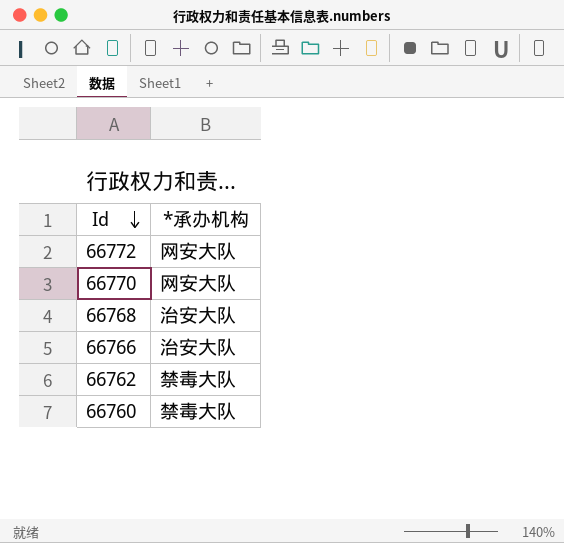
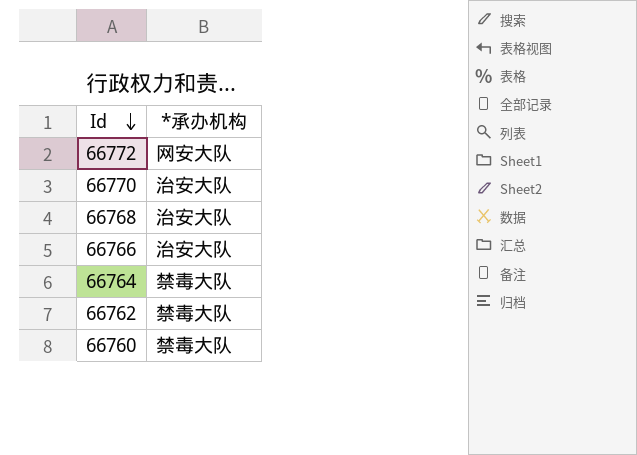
66770 | *承办机构: 网安大队 -> 治安大队
row 66764: none -> 禁毒大队

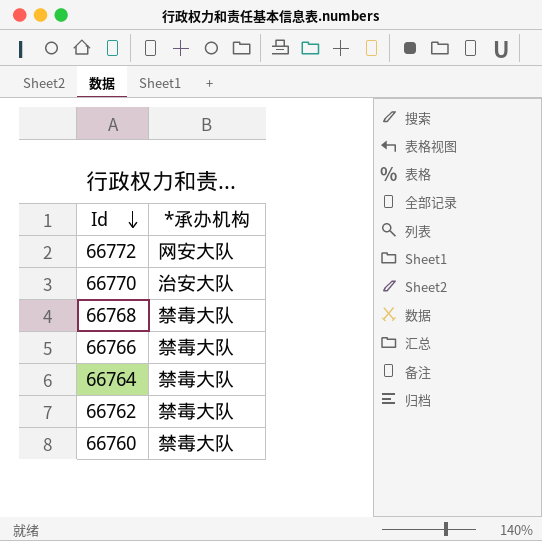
66768 | *承办机构: 治安大队 -> 禁毒大队
66766 | *承办机构: 治安大队 -> 禁毒大队

